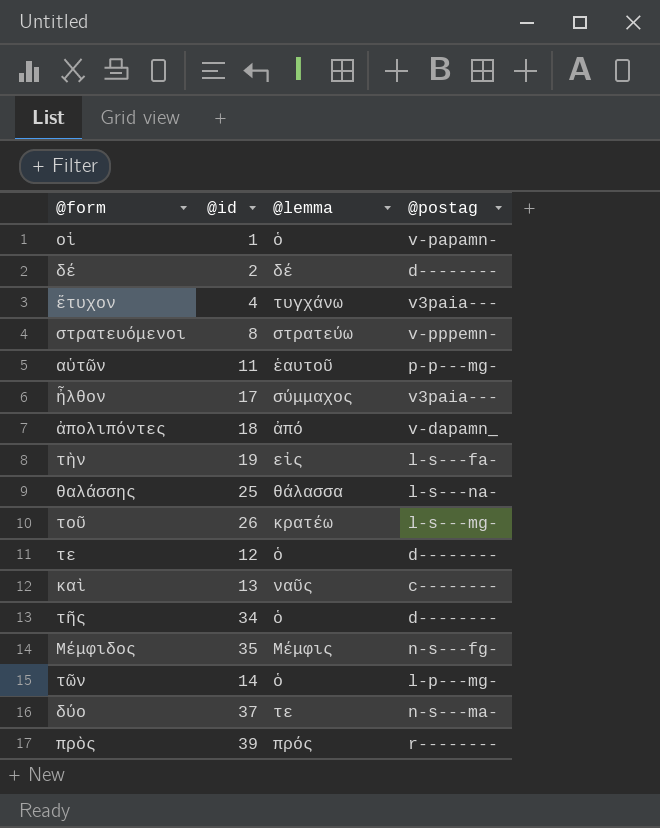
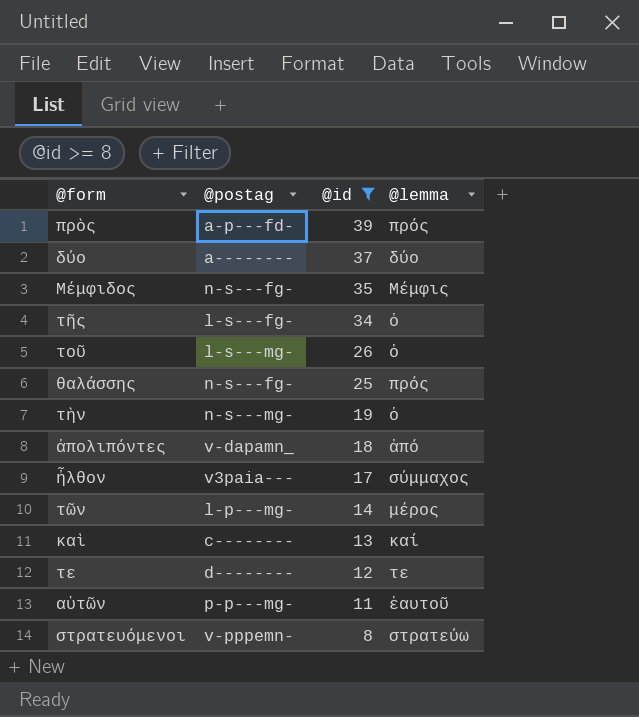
filter: none -> @id >= 8
row order: none -> @id descending
column @postag | position: 4 -> 2
πρὸς | @postag: r-------- -> a-p---fd-
δύο | @postag: n-s---ma- -> a--------
δύο | @lemma: τε -> δύο
τῆς | @postag: d-------- -> l-s---fg-
τοῦ | @lemma: κρατέω -> ὁ
θαλάσσης | @postag: l-s---na- -> n-s---fg-
θαλάσσης | @lemma: θάλασσα -> πρός
τὴν | @postag: l-s---fa- -> n-s---mg-
τὴν | @lemma: εἰς -> ὁ
τῶν | @lemma: ὁ -> μέρος
καὶ | @lemma: ναῦς -> καί
τε | @lemma: ὁ -> τε

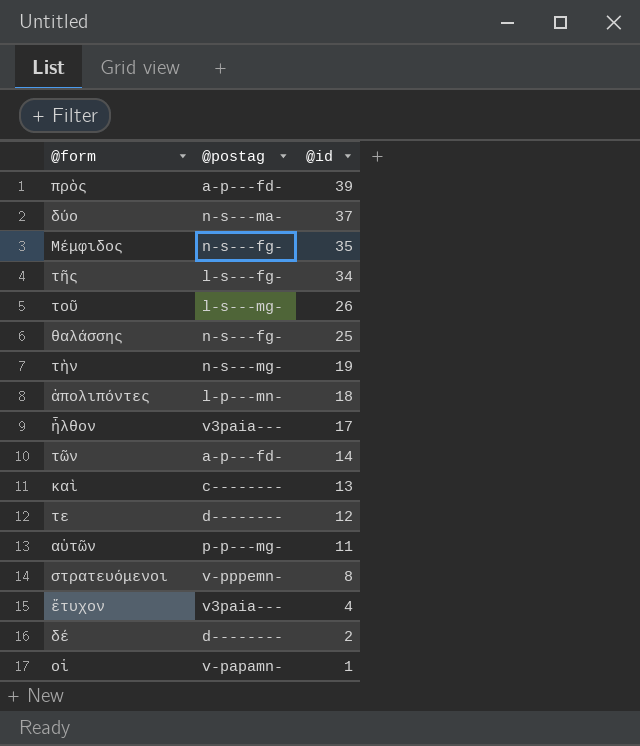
filter: @id >= 8 -> none
column @lemma | position: 4 -> none
δύο | @postag: a-------- -> n-s---ma-
ἀπολιπόντες | @postag: v-dapamn_ -> l-p---mn-
τῶν | @postag: l-p---mg- -> a-p---fd-

